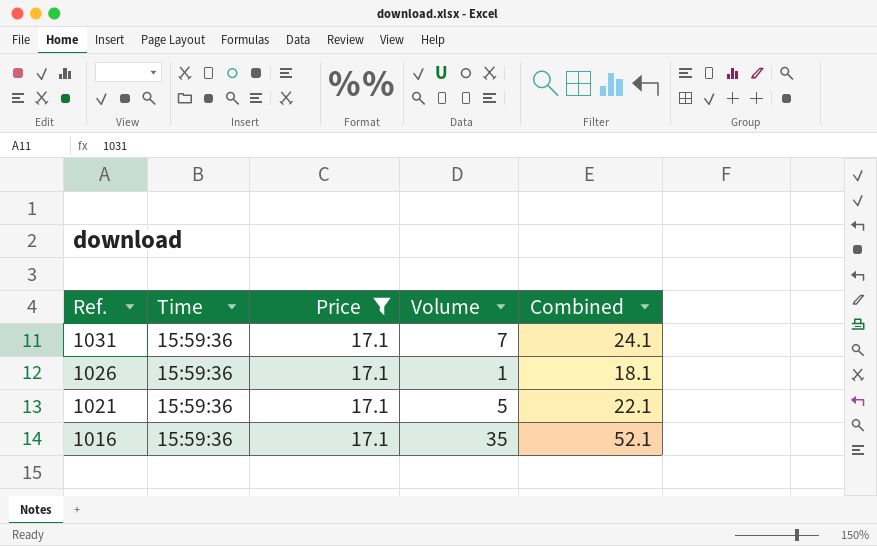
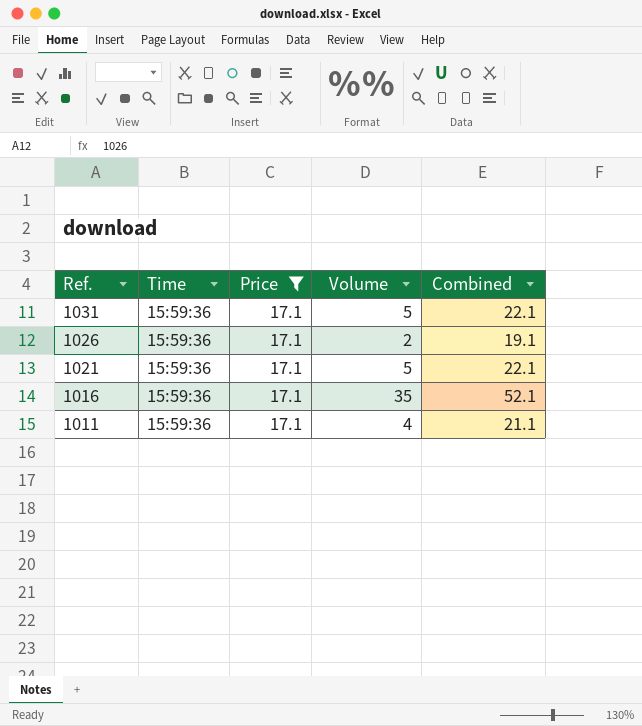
1031 | Volume: 7 -> 5
1031 | Combined: 24.1 -> 22.1
1026 | Volume: 1 -> 2
1026 | Combined: 18.1 -> 19.1
row 1011: none -> 15:59:36 | 17.1 | 4 | 21.1

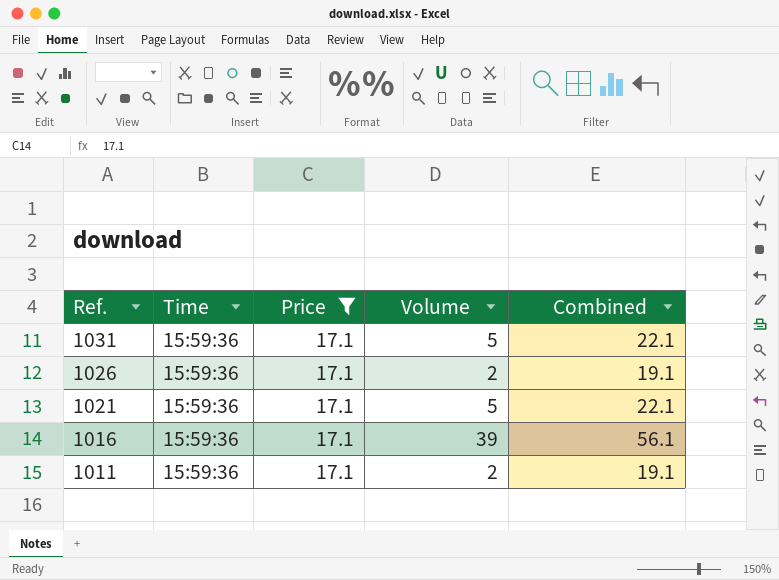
1016 | Volume: 35 -> 39
1016 | Combined: 52.1 -> 56.1
1011 | Volume: 4 -> 2
1011 | Combined: 21.1 -> 19.1

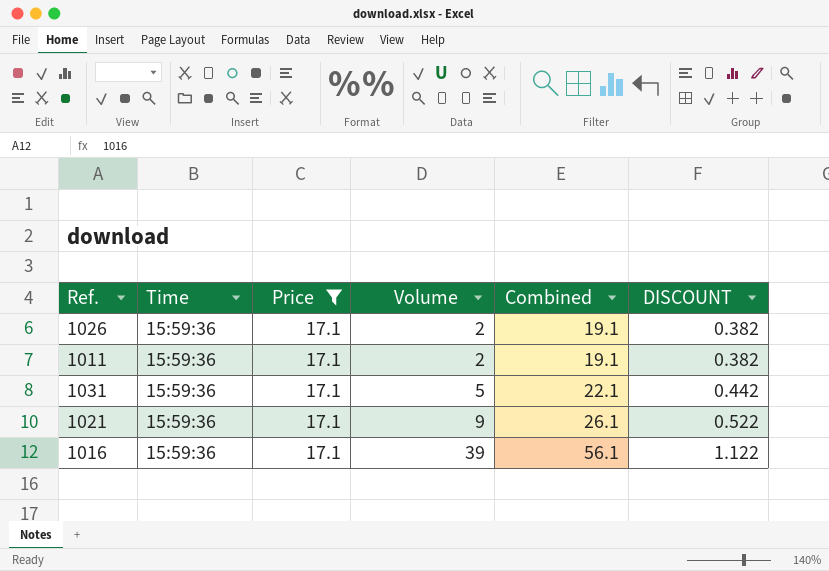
row order: Ref. descending -> Volume ascending
column DISCOUNT | formula: none -> [Combined] * 0.02
1021 | Volume: 5 -> 9
1021 | Combined: 22.1 -> 26.1

